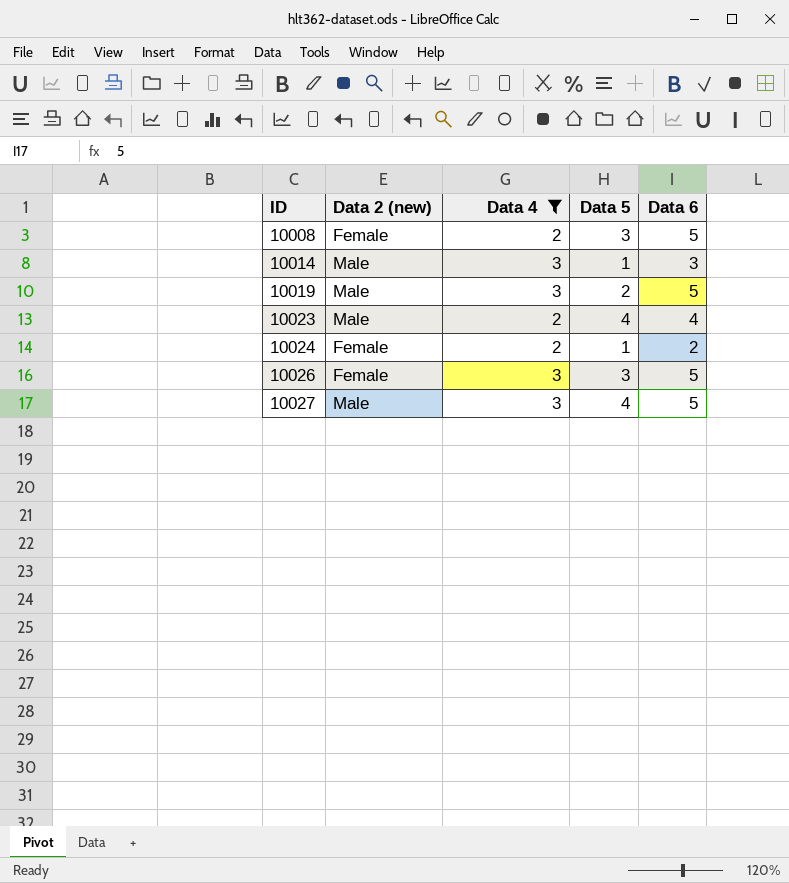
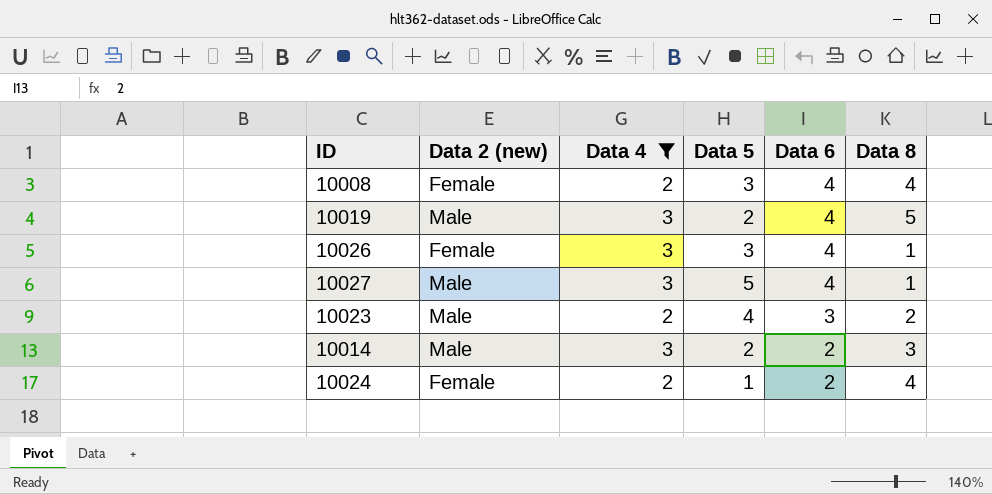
row order: ID ascending -> Data 6 descending
column Data 8 | position: none -> 6
10008 | Data 6: 5 -> 4
10019 | Data 6: 5 -> 4
10026 | Data 6: 5 -> 4
10027 | Data 5: 4 -> 5
10027 | Data 6: 5 -> 4
10023 | Data 6: 4 -> 3
10014 | Data 5: 1 -> 2
10014 | Data 6: 3 -> 2

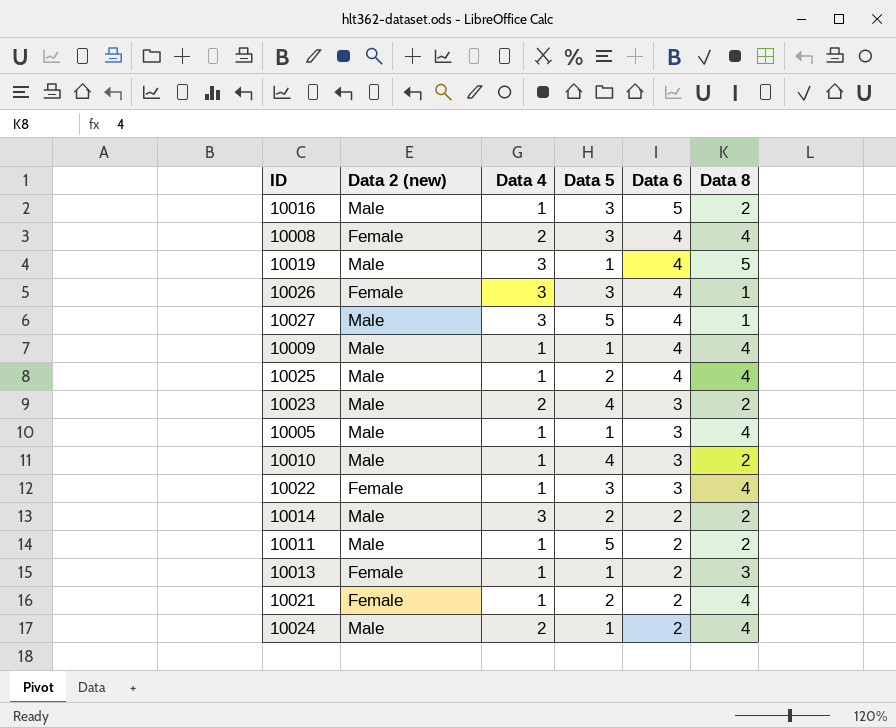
filter: Data 4 != 1 -> none
10019 | Data 5: 2 -> 1
10014 | Data 8: 3 -> 2
10024 | Data 2 (new): Female -> Male

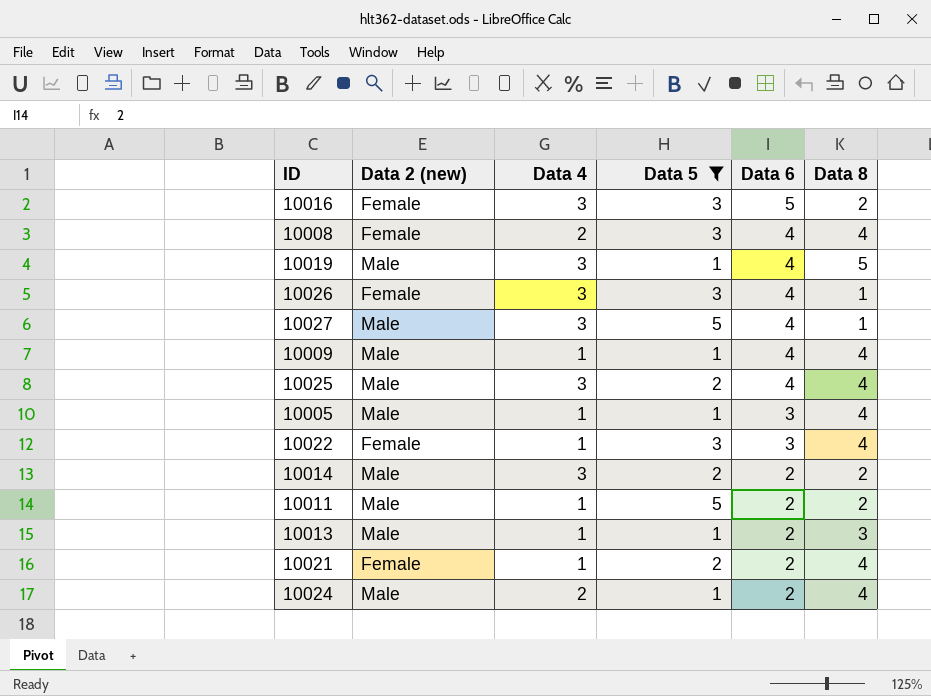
filter: none -> Data 5 != 4
10016 | Data 2 (new): Male -> Female
10016 | Data 4: 1 -> 3
10025 | Data 4: 1 -> 3
10013 | Data 2 (new): Female -> Male

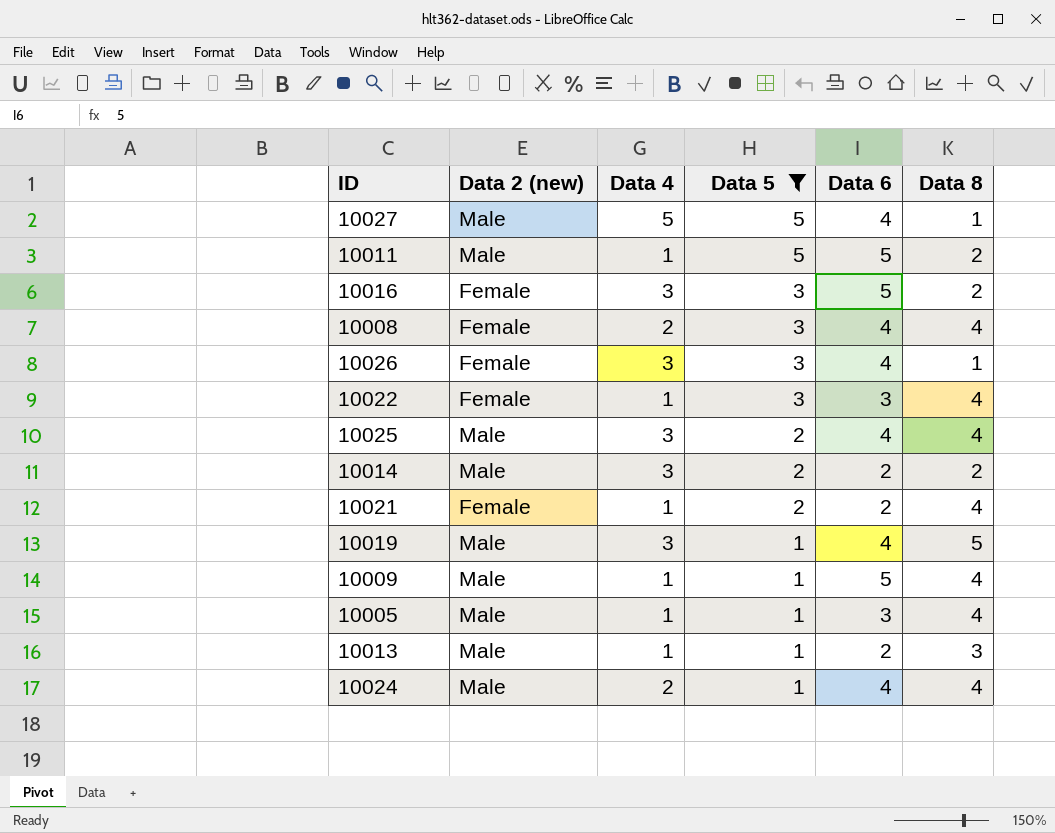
row order: Data 6 descending -> Data 5 descending
10027 | Data 4: 3 -> 5
10011 | Data 6: 2 -> 5
10009 | Data 6: 4 -> 5
10024 | Data 6: 2 -> 4

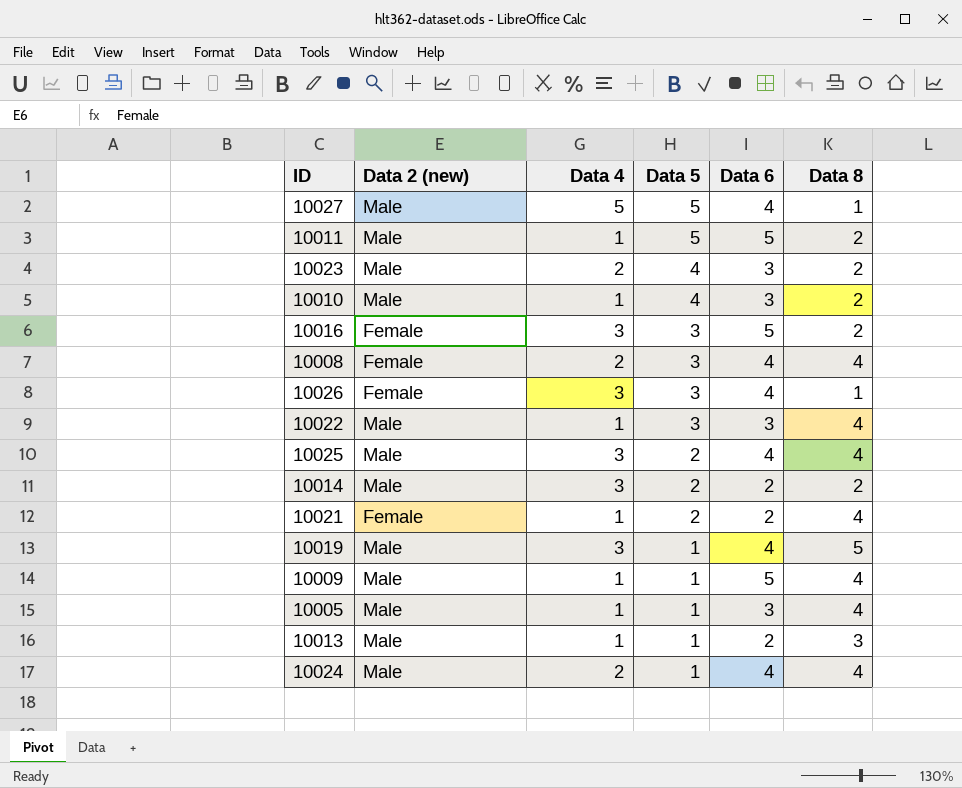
filter: Data 5 != 4 -> none
10022 | Data 2 (new): Female -> Male

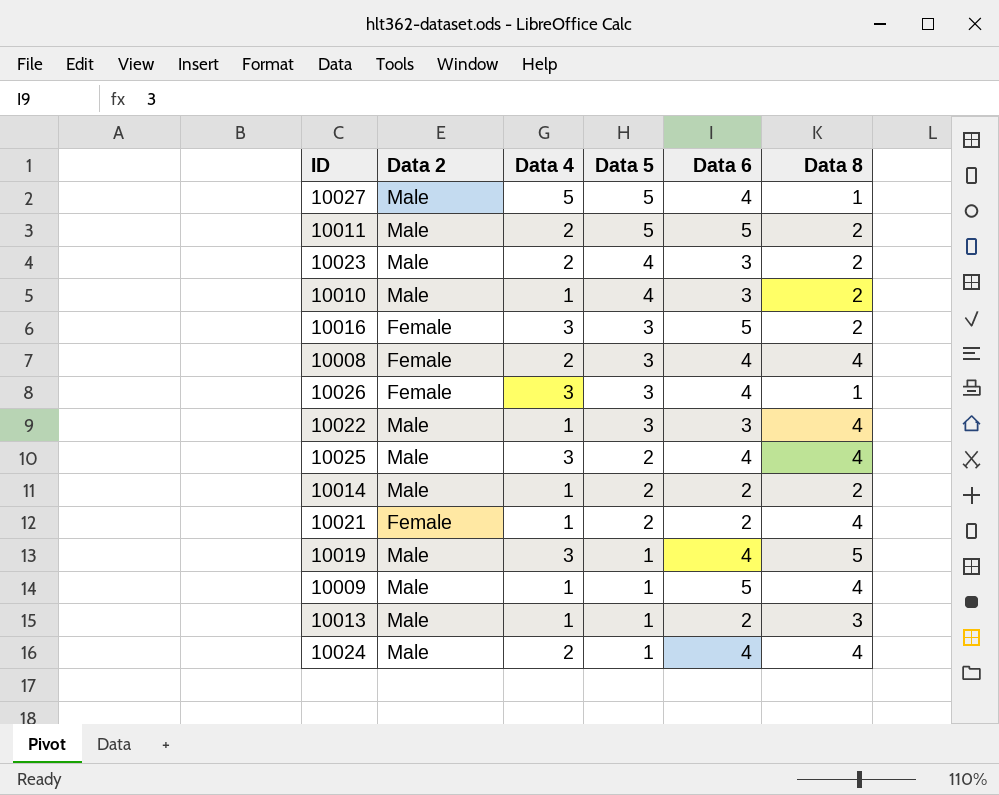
column name: Data 2 (new) -> Data 2
row 10005: Male | 1 | 1 | 3 | 4 -> none
10011 | Data 4: 1 -> 2
10014 | Data 4: 3 -> 1

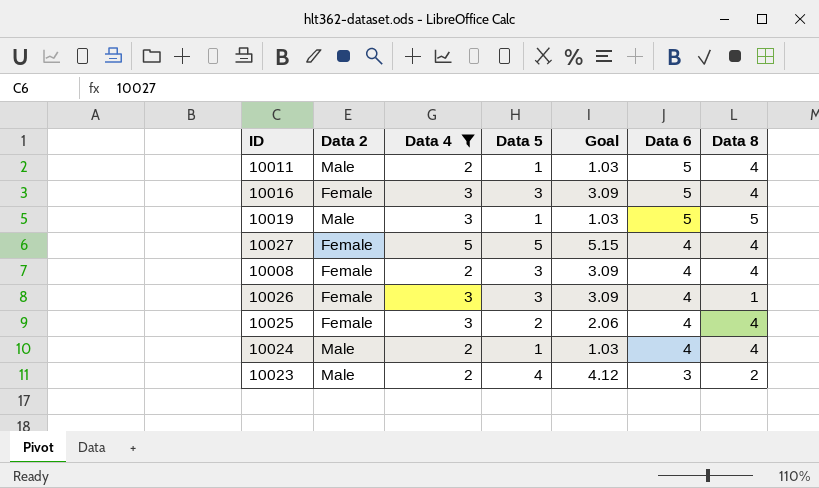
filter: none -> Data 4 != 1
row order: Data 5 descending -> Data 6 descending
column Goal | formula: none -> [Data 5] * 1.03
10011 | Data 5: 5 -> 1
10011 | Data 8: 2 -> 4
10016 | Data 8: 2 -> 4
10019 | Data 6: 4 -> 5
10027 | Data 2: Male -> Female
10027 | Data 8: 1 -> 4
10025 | Data 2: Male -> Female

